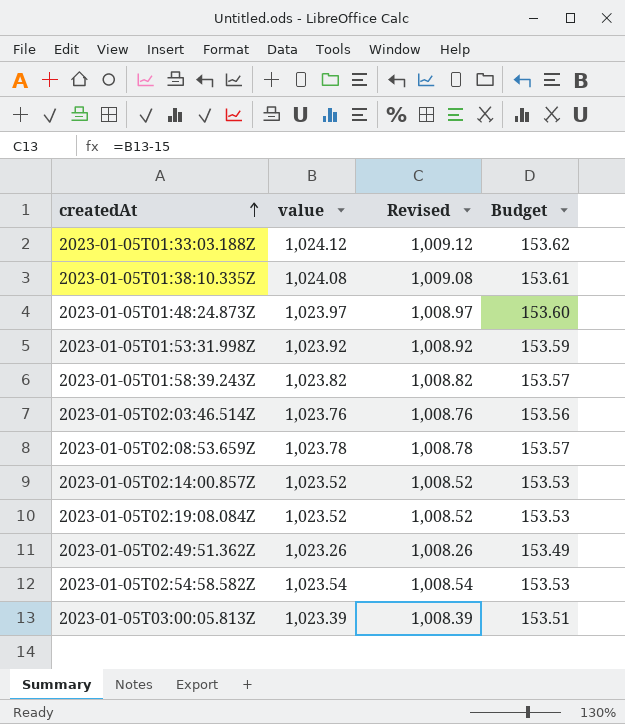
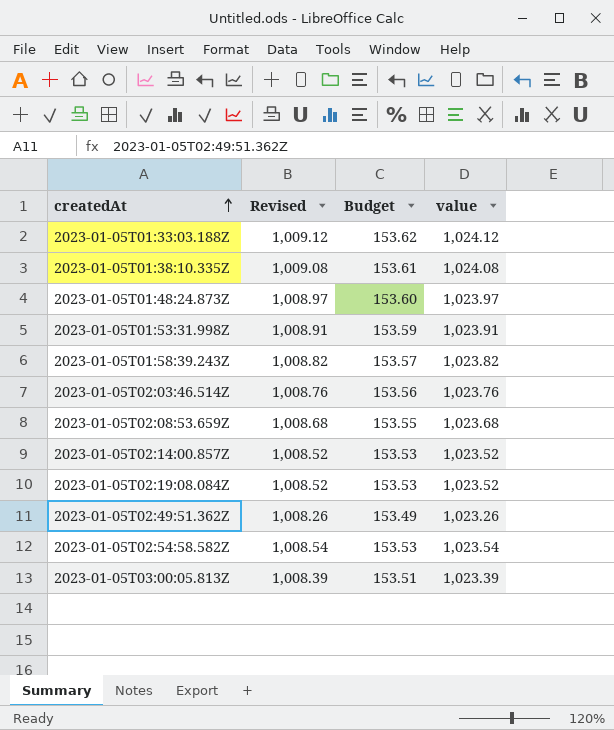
column value | position: 2 -> 4
2023-01-05T01:53:31.998Z | Revised: 1,008.92 -> 1,008.91
2023-01-05T01:53:31.998Z | value: 1,023.92 -> 1,023.91
2023-01-05T02:08:53.659Z | Revised: 1,008.78 -> 1,008.68
2023-01-05T02:08:53.659Z | Budget: 153.57 -> 153.55
2023-01-05T02:08:53.659Z | value: 1,023.78 -> 1,023.68

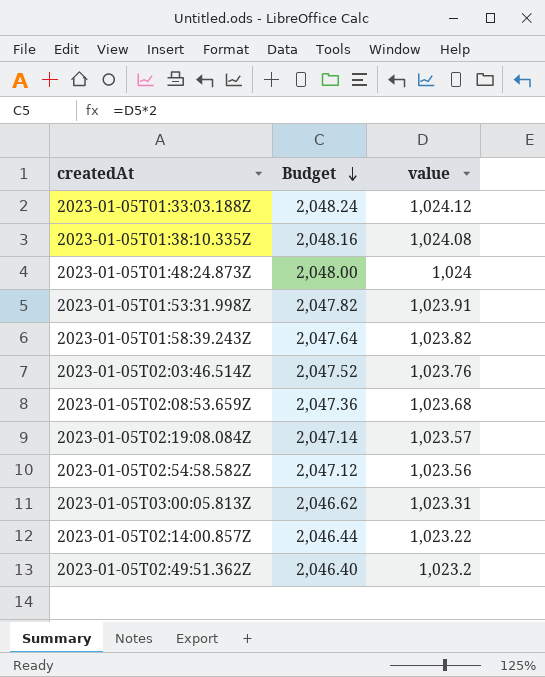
row order: createdAt ascending -> Budget descending
column Revised | formula: [value] - 15 -> none
column Budget | formula: [value] * 0.15 -> [value] * 2
2023-01-05T01:48:24.873Z | value: 1,023.97 -> 1,024
2023-01-05T02:19:08.084Z | value: 1,023.52 -> 1,023.57
2023-01-05T02:54:58.582Z | value: 1,023.54 -> 1,023.56
2023-01-05T03:00:05.813Z | value: 1,023.39 -> 1,023.31
2023-01-05T02:14:00.857Z | value: 1,023.52 -> 1,023.22
2023-01-05T02:49:51.362Z | value: 1,023.26 -> 1,023.2

